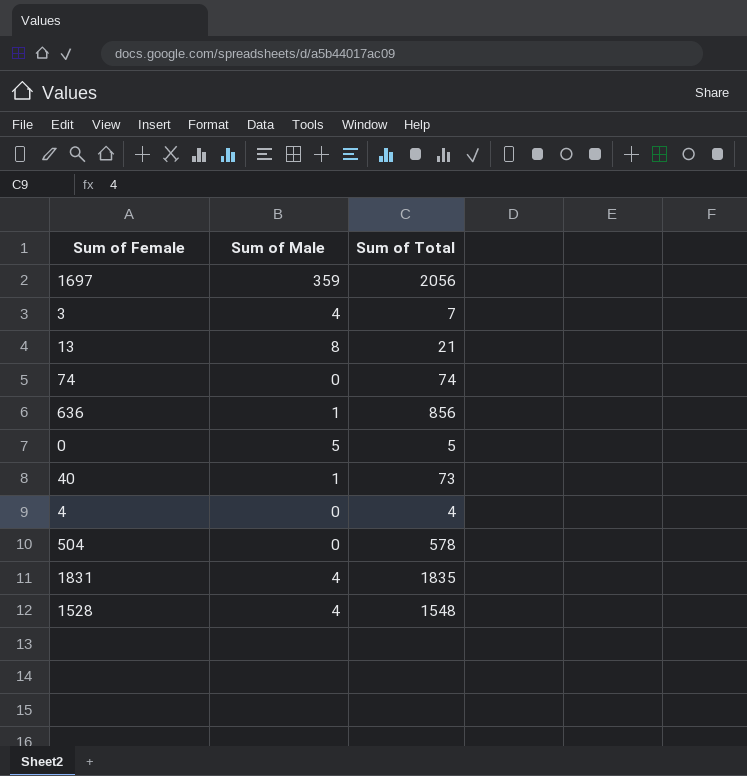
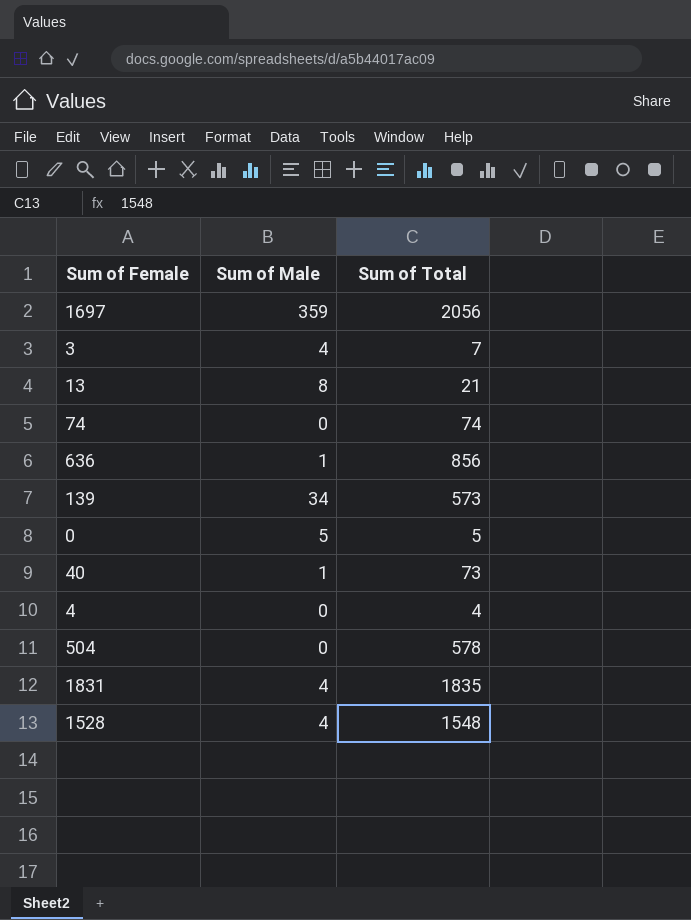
row 139: none -> 34 | 573

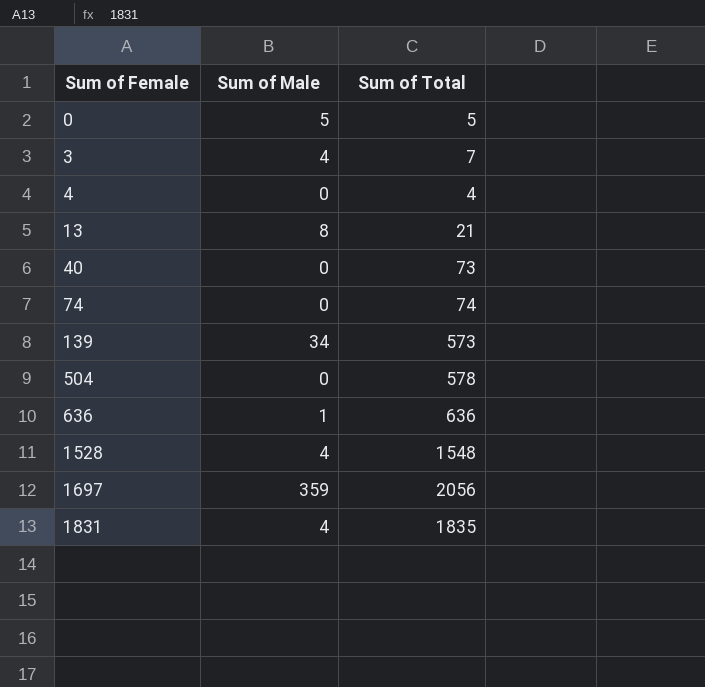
row order: none -> Sum of Female ascending
40 | Sum of Male: 1 -> 0
636 | Sum of Total: 856 -> 636

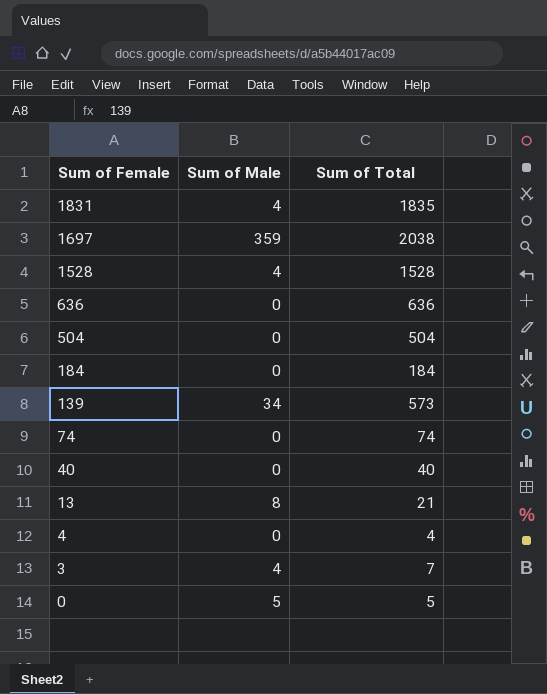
row order: Sum of Female ascending -> Sum of Female descending
1697 | Sum of Total: 2056 -> 2038
1528 | Sum of Total: 1548 -> 1528
636 | Sum of Male: 1 -> 0
504 | Sum of Total: 578 -> 504
row 184: none -> 0 | 184
40 | Sum of Total: 73 -> 40

